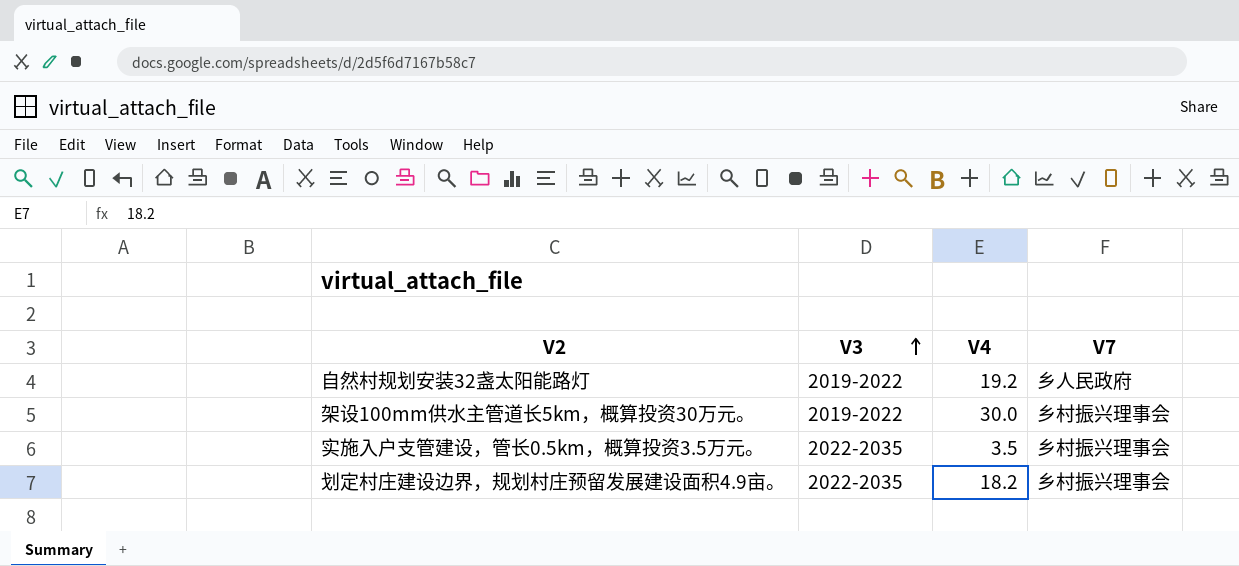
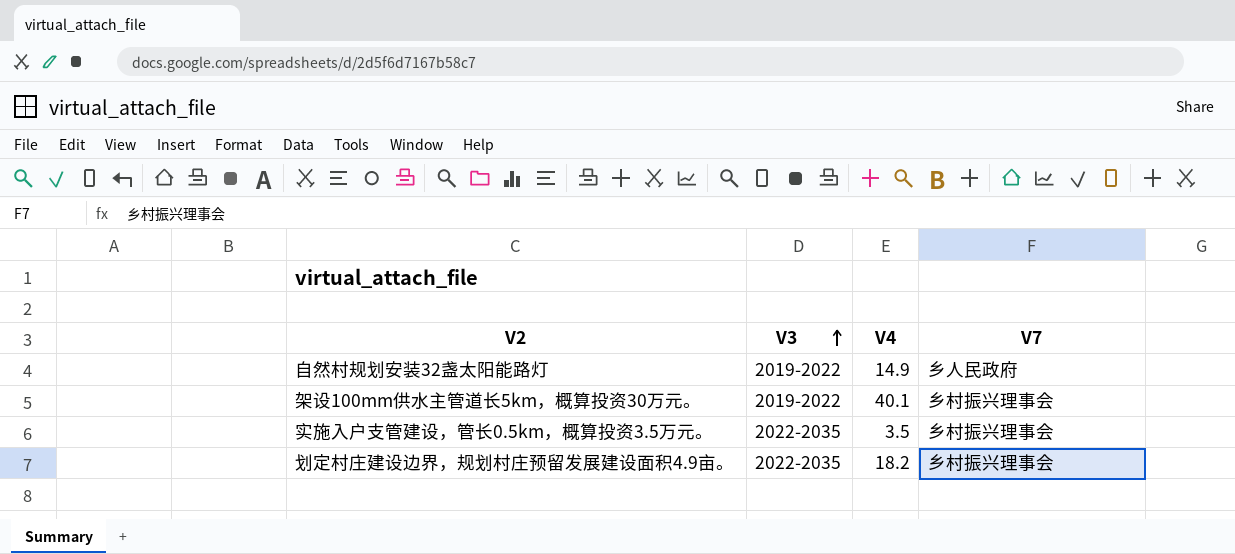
自然村规划安装32盏太阳能路灯 | V4: 19.2 -> 14.9
架设100mm供水主管道长5km，概算投资30万元。 | V4: 30.0 -> 40.1

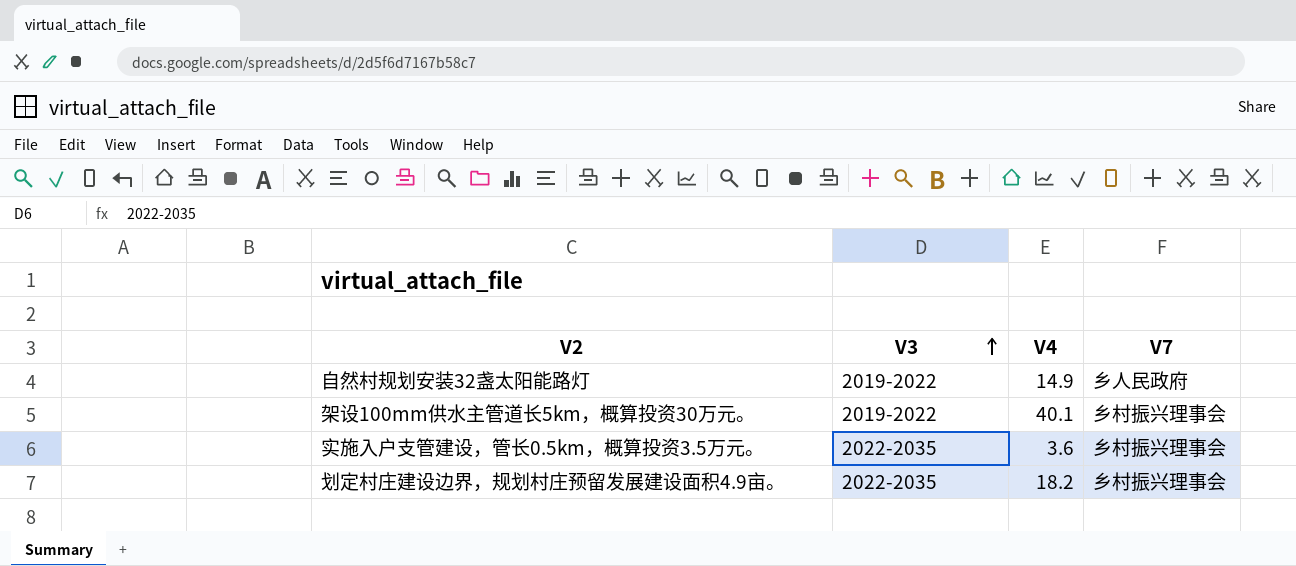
实施入户支管建设，管长0.5km，概算投资3.5万元。 | V4: 3.5 -> 3.6

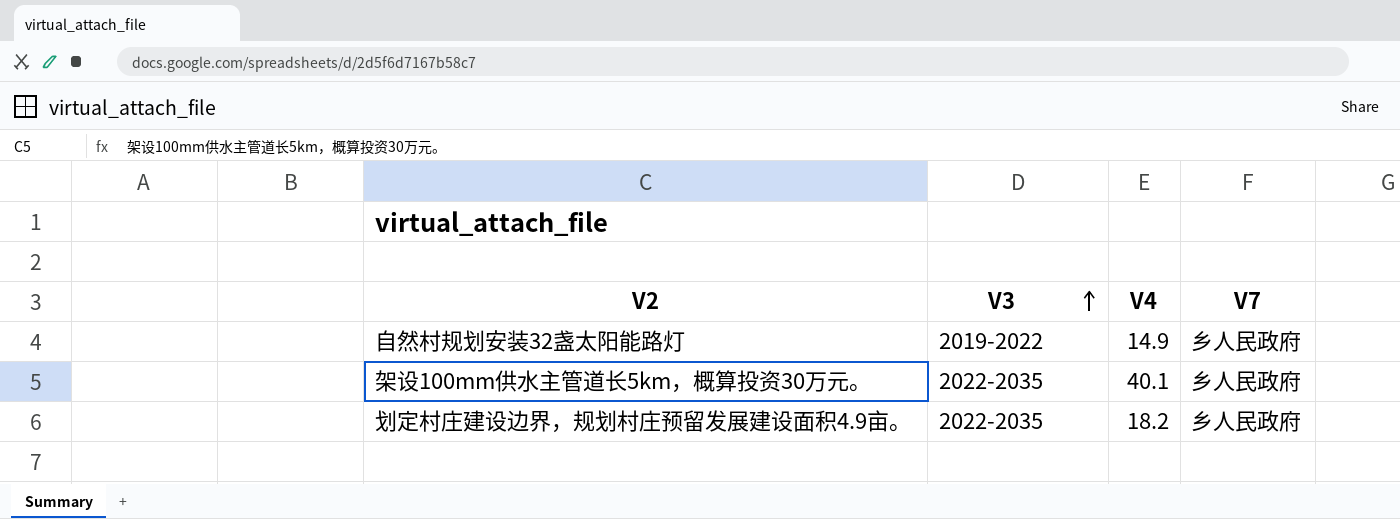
row 实施入户支管建设，管长0.5km，概算投资3.5万元。: 2022-2035 | 3.6 | 乡村振兴理事会 -> none
架设100mm供水主管道长5km，概算投资30万元。 | V3: 2019-2022 -> 2022-2035
架设100mm供水主管道长5km，概算投资30万元。 | V7: 乡村振兴理事会 -> 乡人民政府
划定村庄建设边界，规划村庄预留发展建设面积4.9亩。 | V7: 乡村振兴理事会 -> 乡人民政府

